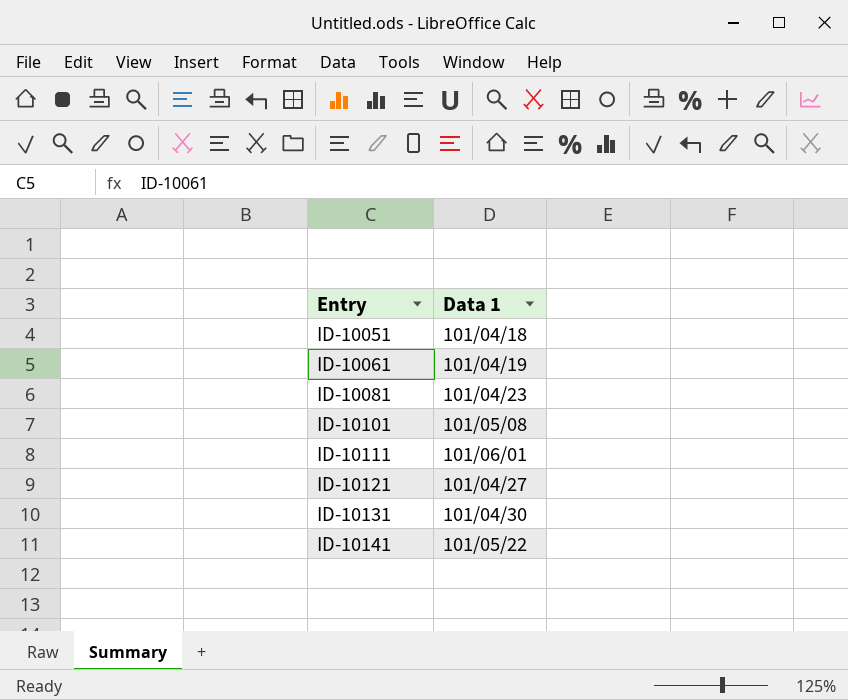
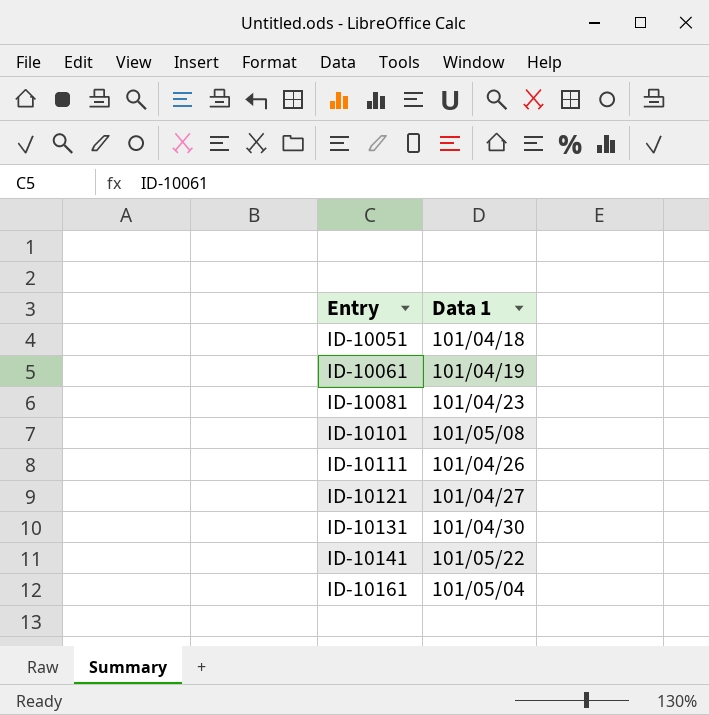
ID-10111 | Data 1: 101/06/01 -> 101/04/26
row ID-10161: none -> 101/05/04

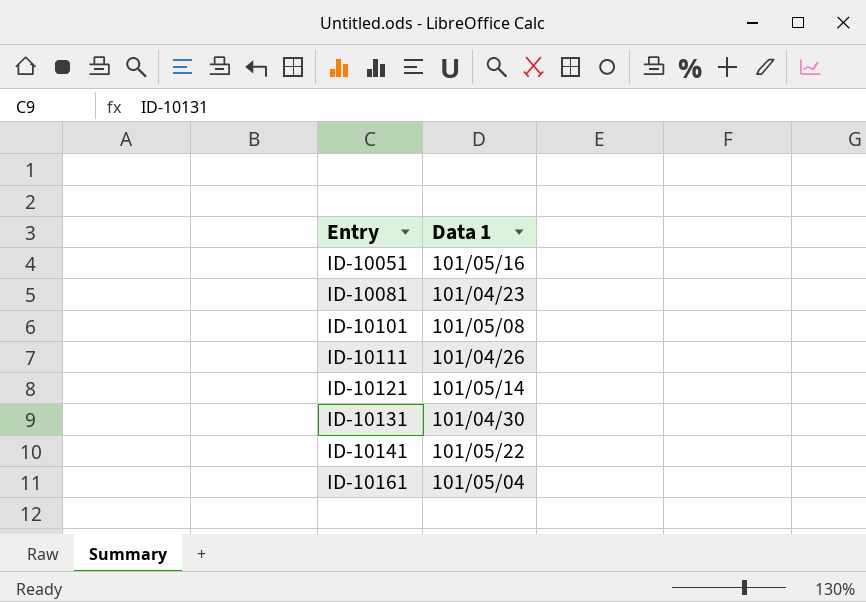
row ID-10061: 101/04/19 -> none
ID-10051 | Data 1: 101/04/18 -> 101/05/16
ID-10121 | Data 1: 101/04/27 -> 101/05/14

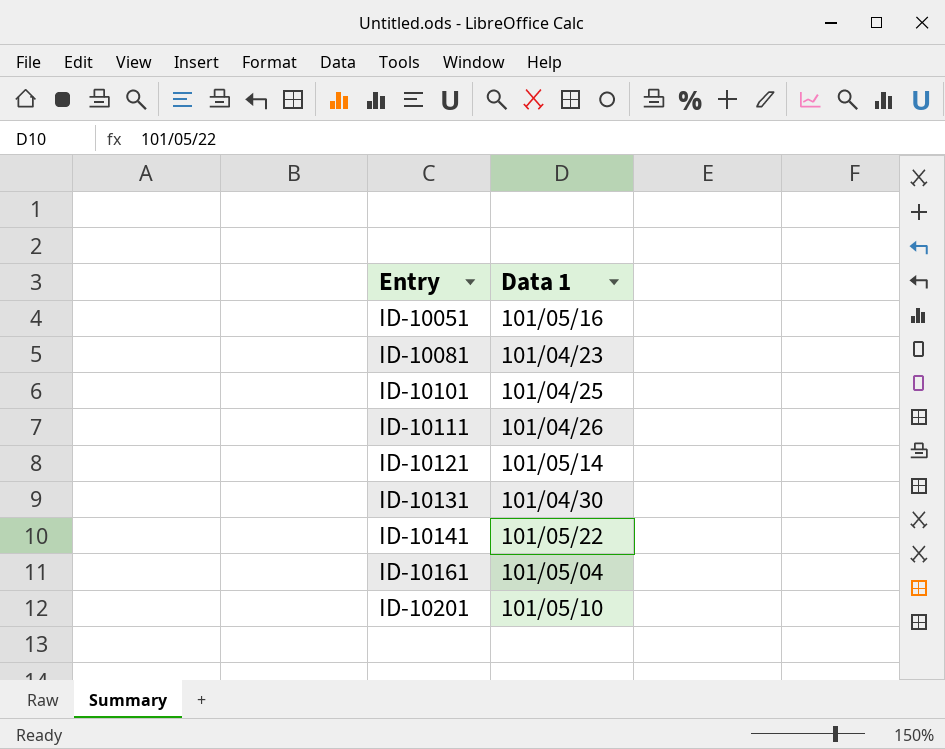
ID-10101 | Data 1: 101/05/08 -> 101/04/25
row ID-10201: none -> 101/05/10

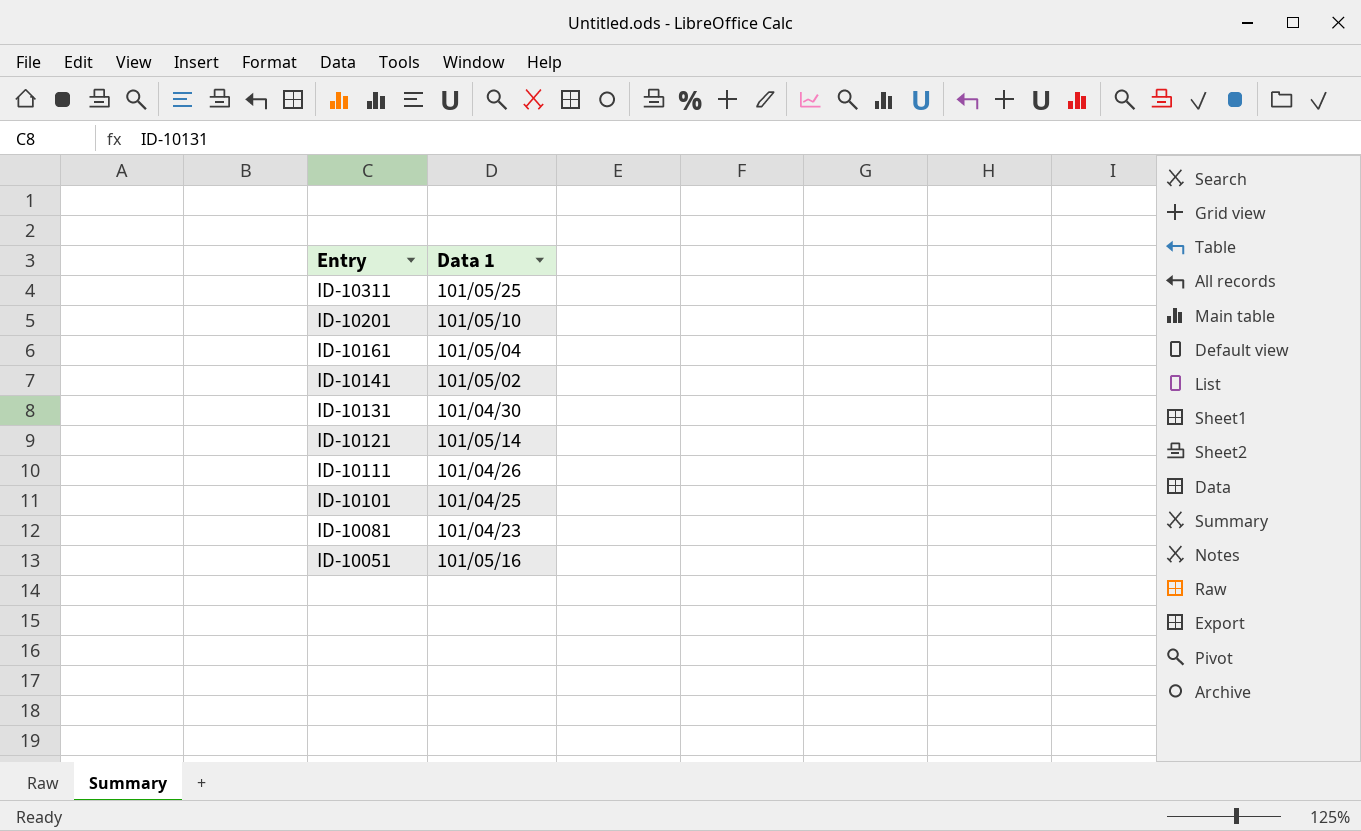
row order: Entry ascending -> Entry descending
row ID-10311: none -> 101/05/25
ID-10141 | Data 1: 101/05/22 -> 101/05/02

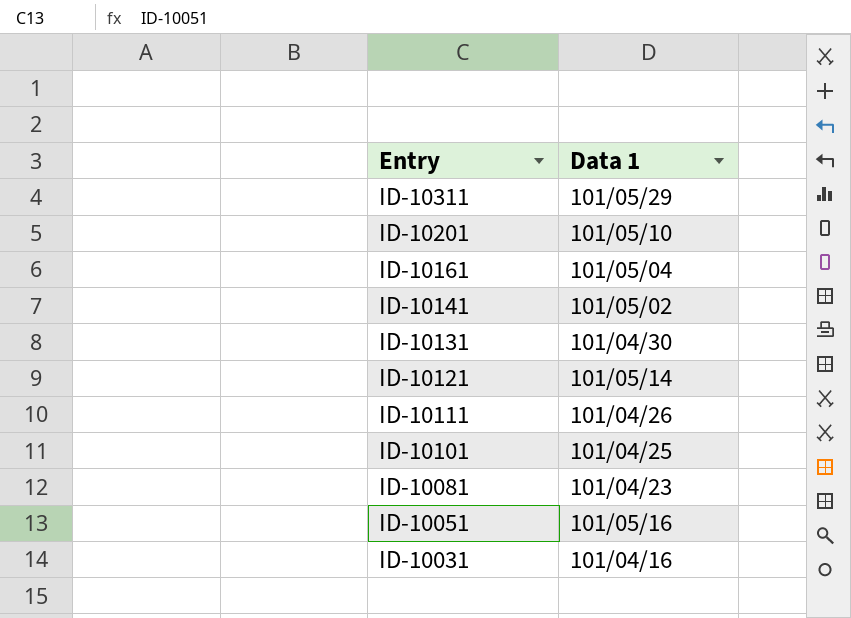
ID-10311 | Data 1: 101/05/25 -> 101/05/29
row ID-10031: none -> 101/04/16

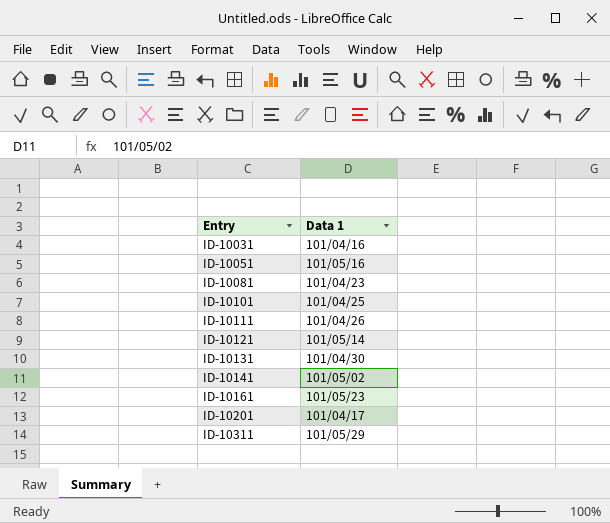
row order: Entry descending -> Entry ascending
ID-10161 | Data 1: 101/05/04 -> 101/05/23
ID-10201 | Data 1: 101/05/10 -> 101/04/17

